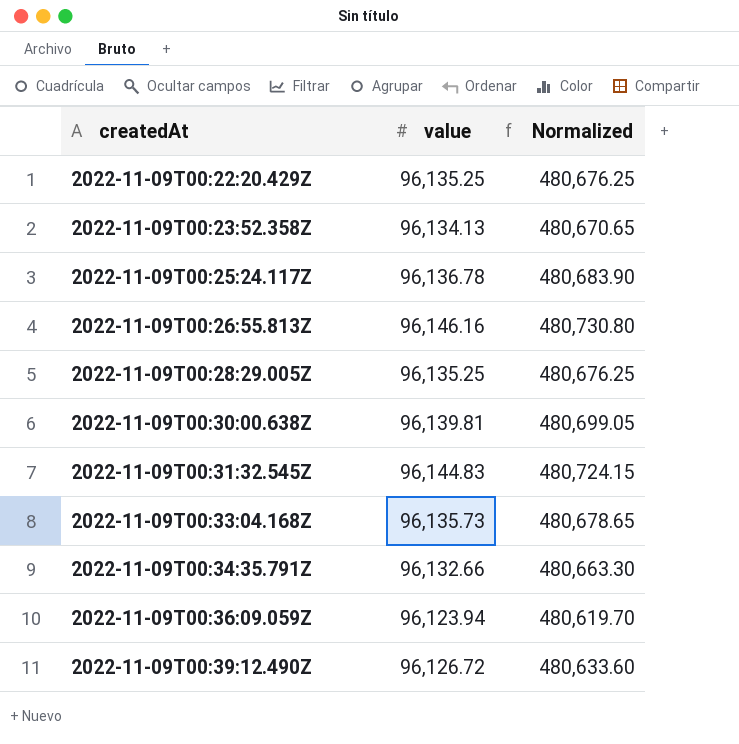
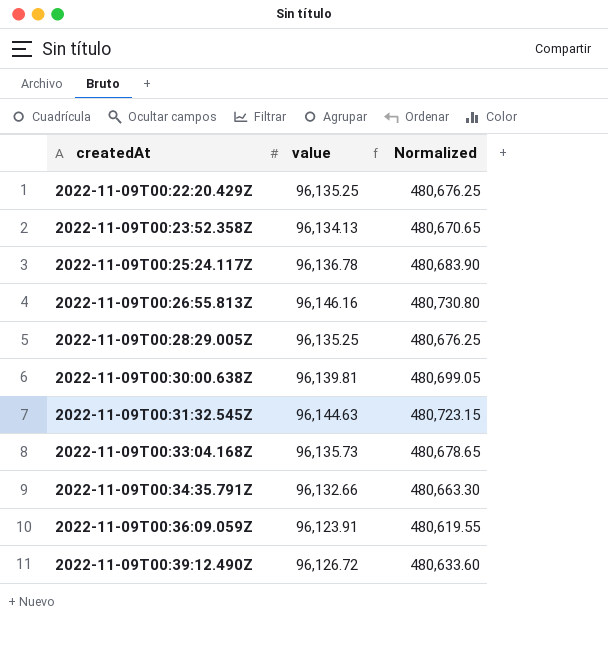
2022-11-09T00:31:32.545Z | value: 96,144.83 -> 96,144.63
2022-11-09T00:31:32.545Z | Normalized: 480,724.15 -> 480,723.15
2022-11-09T00:36:09.059Z | value: 96,123.94 -> 96,123.91
2022-11-09T00:36:09.059Z | Normalized: 480,619.70 -> 480,619.55

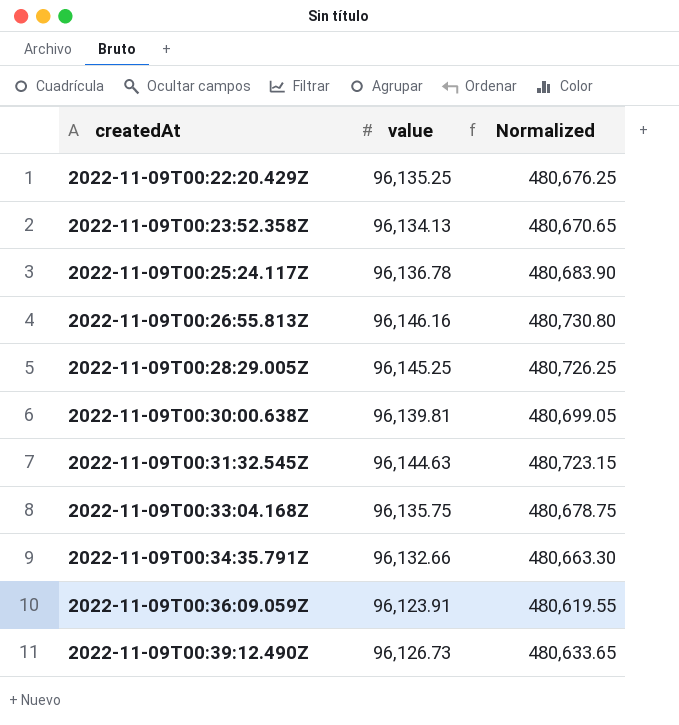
2022-11-09T00:28:29.005Z | value: 96,135.25 -> 96,145.25
2022-11-09T00:28:29.005Z | Normalized: 480,676.25 -> 480,726.25
2022-11-09T00:33:04.168Z | value: 96,135.73 -> 96,135.75
2022-11-09T00:33:04.168Z | Normalized: 480,678.65 -> 480,678.75
2022-11-09T00:39:12.490Z | value: 96,126.72 -> 96,126.73
2022-11-09T00:39:12.490Z | Normalized: 480,633.60 -> 480,633.65

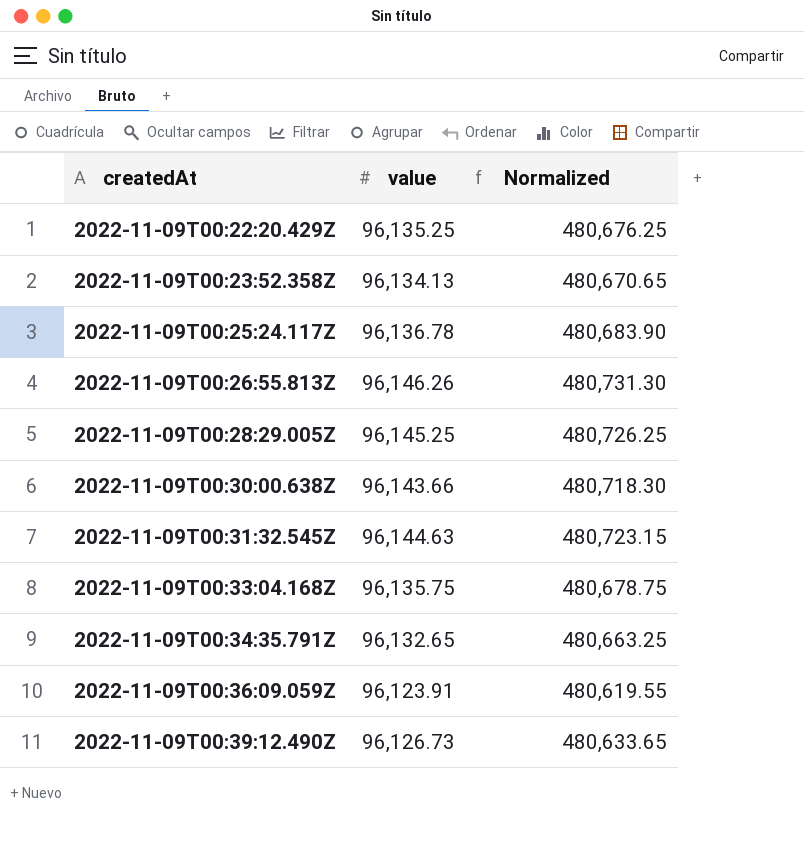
2022-11-09T00:26:55.813Z | value: 96,146.16 -> 96,146.26
2022-11-09T00:26:55.813Z | Normalized: 480,730.80 -> 480,731.30
2022-11-09T00:30:00.638Z | value: 96,139.81 -> 96,143.66
2022-11-09T00:30:00.638Z | Normalized: 480,699.05 -> 480,718.30
2022-11-09T00:34:35.791Z | value: 96,132.66 -> 96,132.65
2022-11-09T00:34:35.791Z | Normalized: 480,663.30 -> 480,663.25

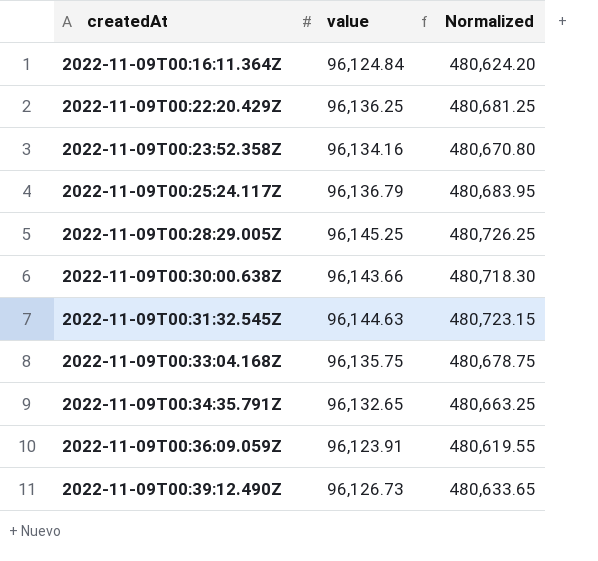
row 2022-11-09T00:26:55.813Z: 96,146.26 | 480,731.30 -> none
row 2022-11-09T00:16:11.364Z: none -> 96,124.84 | 480,624.20
2022-11-09T00:22:20.429Z | value: 96,135.25 -> 96,136.25
2022-11-09T00:22:20.429Z | Normalized: 480,676.25 -> 480,681.25
2022-11-09T00:23:52.358Z | value: 96,134.13 -> 96,134.16
2022-11-09T00:23:52.358Z | Normalized: 480,670.65 -> 480,670.80
2022-11-09T00:25:24.117Z | value: 96,136.78 -> 96,136.79
2022-11-09T00:25:24.117Z | Normalized: 480,683.90 -> 480,683.95

